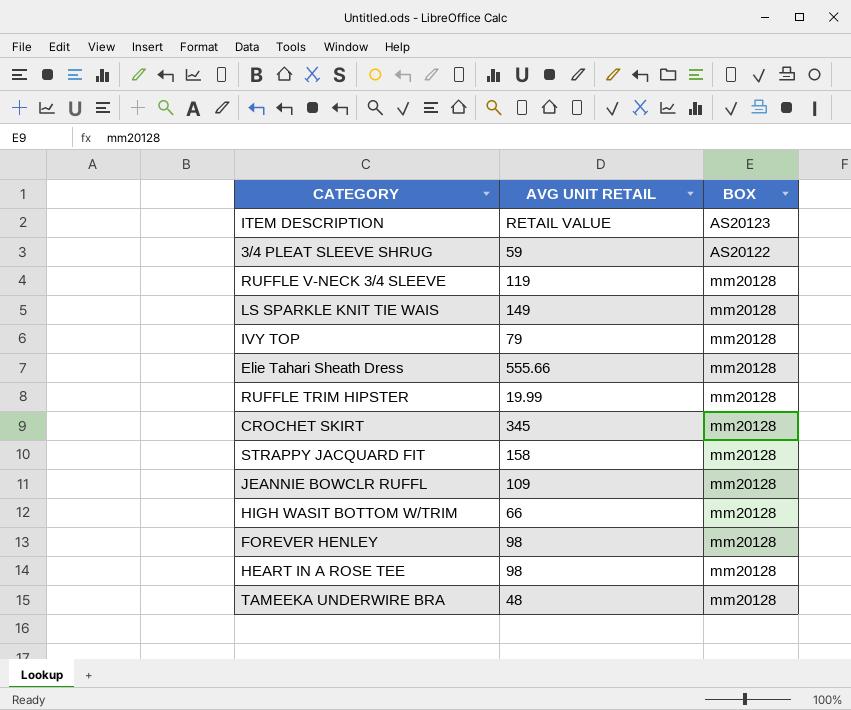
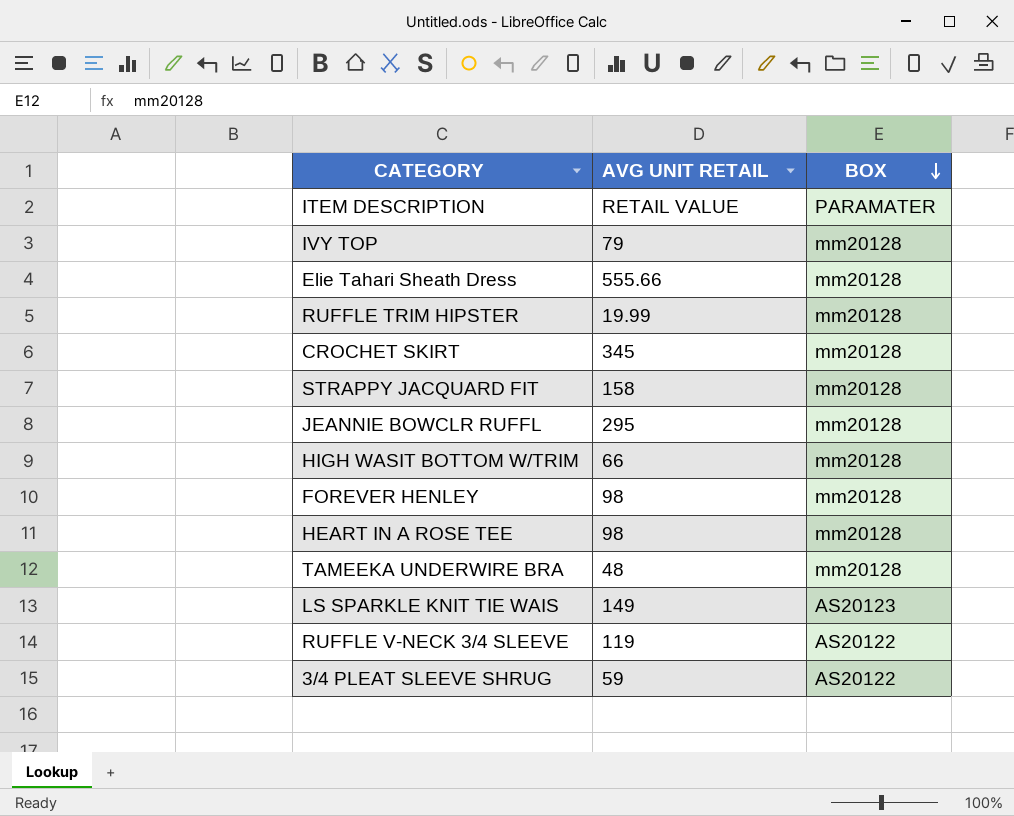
row order: none -> BOX descending
ITEM DESCRIPTION | BOX: AS20123 -> PARAMATER
JEANNIE BOWCLR RUFFL | AVG UNIT RETAIL: 109 -> 295
LS SPARKLE KNIT TIE WAIS | BOX: mm20128 -> AS20123
RUFFLE V-NECK 3/4 SLEEVE | BOX: mm20128 -> AS20122

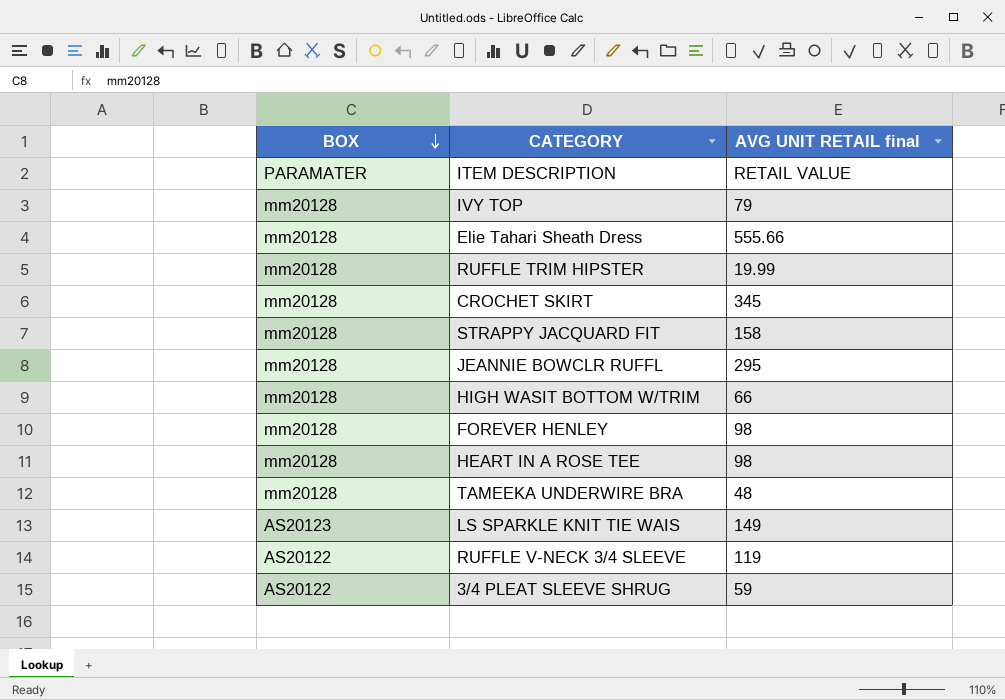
column BOX | position: 3 -> 1
column name: AVG UNIT RETAIL -> AVG UNIT RETAIL final

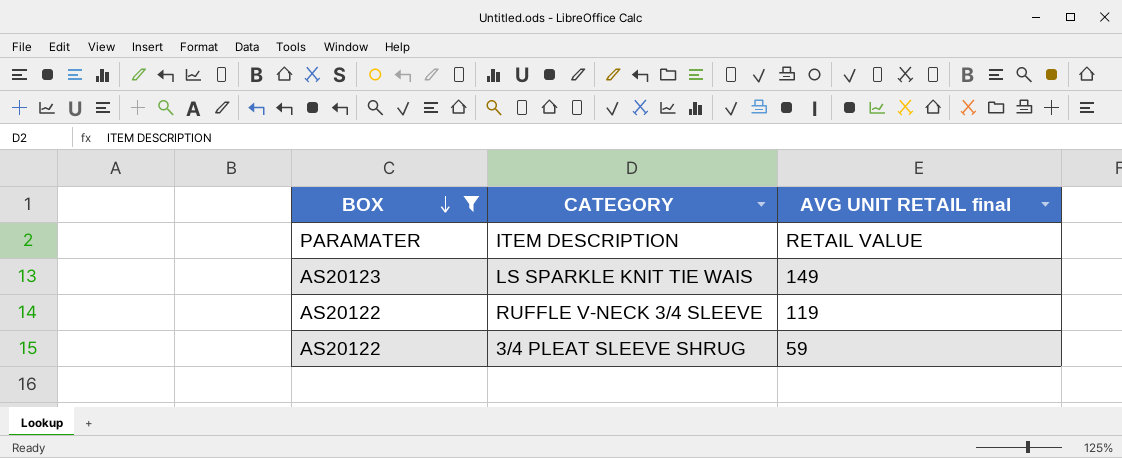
filter: none -> BOX != mm20128

